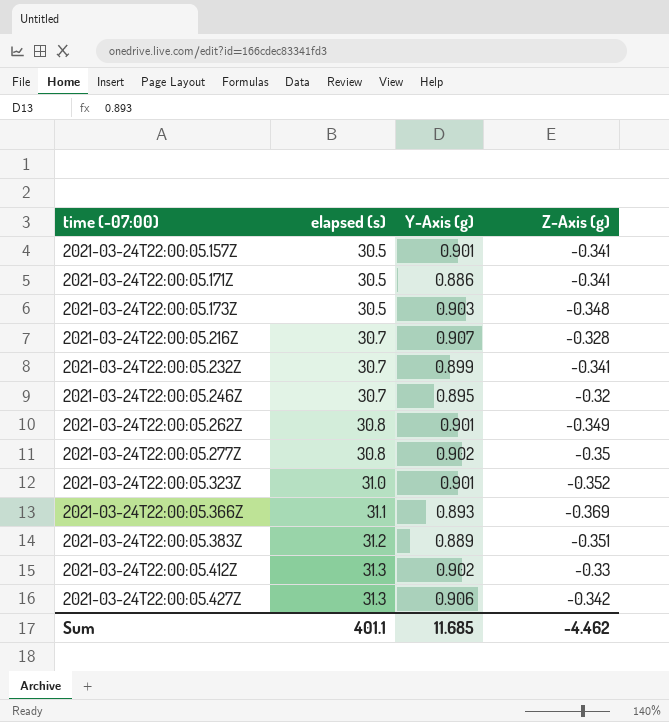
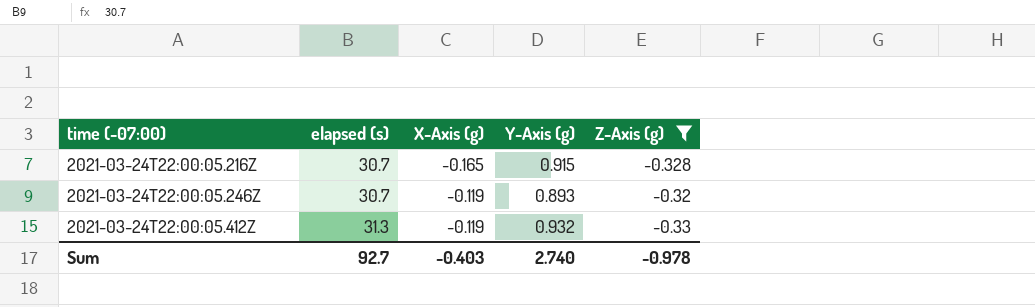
filter: none -> Z-Axis (g) >= -0.33
column X-Axis (g) | position: none -> 3
2021-03-24T22:00:05.216Z | Y-Axis (g): 0.907 -> 0.915
2021-03-24T22:00:05.246Z | Y-Axis (g): 0.895 -> 0.893
2021-03-24T22:00:05.412Z | Y-Axis (g): 0.902 -> 0.932
Sum | elapsed (s): 401.1 -> 92.7
Sum | Y-Axis (g): 11.685 -> 2.740
Sum | Z-Axis (g): -4.462 -> -0.978

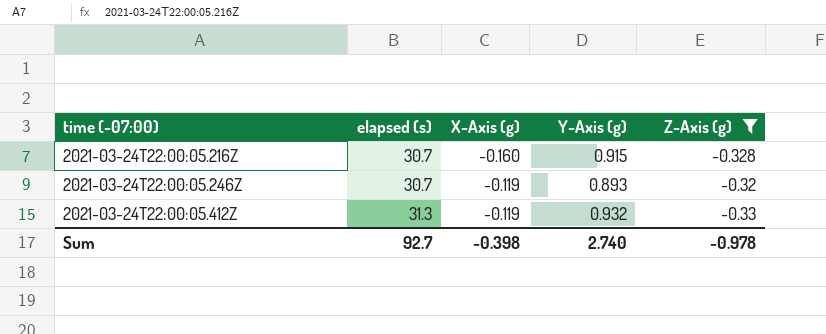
2021-03-24T22:00:05.216Z | X-Axis (g): -0.165 -> -0.160
Sum | X-Axis (g): -0.403 -> -0.398

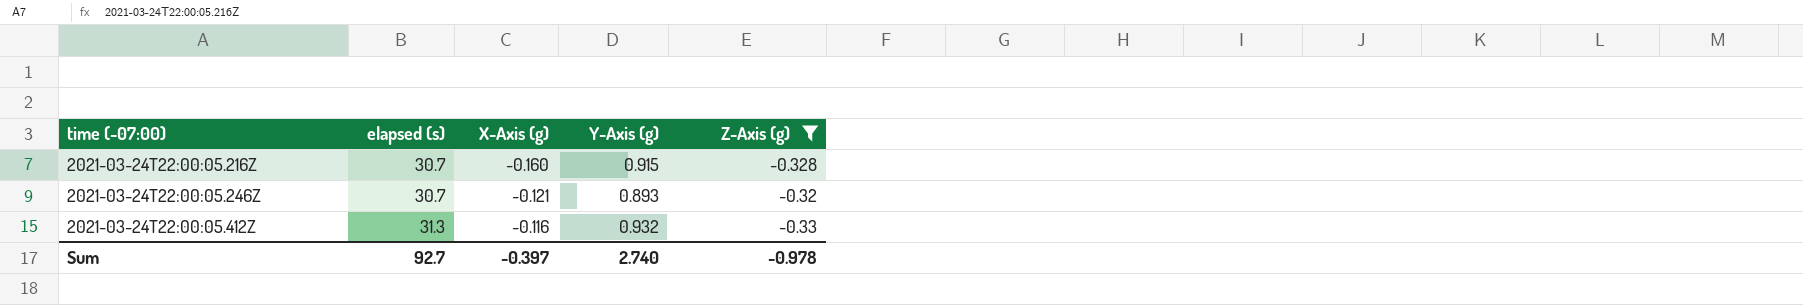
2021-03-24T22:00:05.246Z | X-Axis (g): -0.119 -> -0.121
2021-03-24T22:00:05.412Z | X-Axis (g): -0.119 -> -0.116
Sum | X-Axis (g): -0.398 -> -0.397

